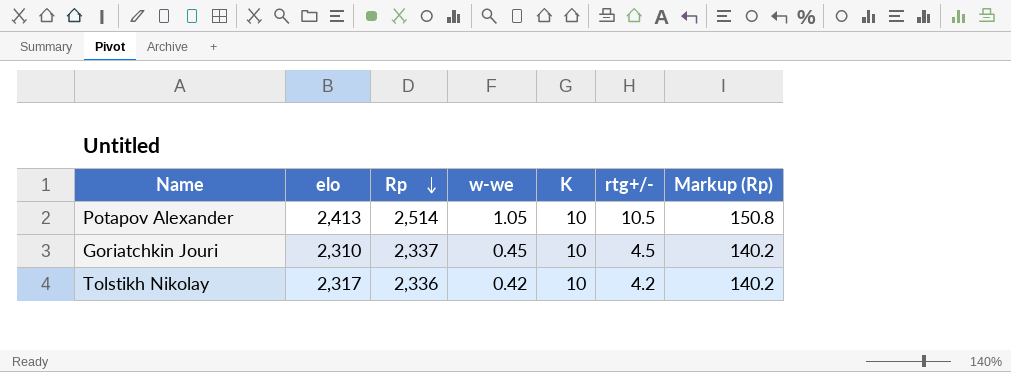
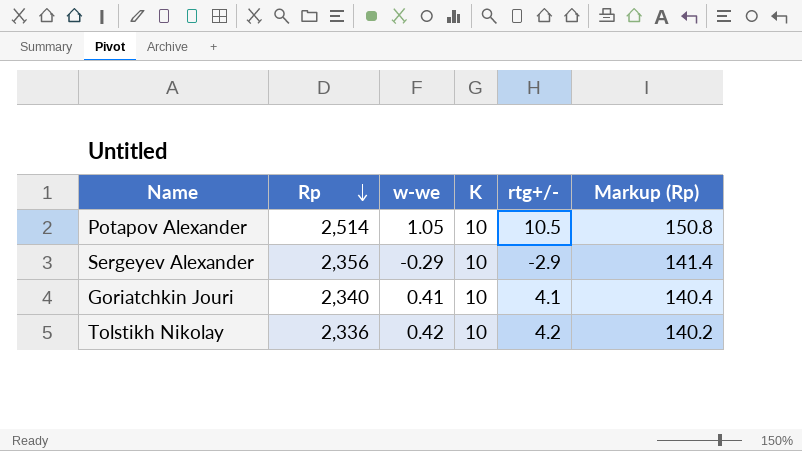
column elo | position: 2 -> none
row Sergeyev Alexander: none -> 2,356 | -0.29 | 10 | -2.9 | 141.4
Goriatchkin Jouri | Rp: 2,337 -> 2,340
Goriatchkin Jouri | w-we: 0.45 -> 0.41
Goriatchkin Jouri | rtg+/-: 4.5 -> 4.1
Goriatchkin Jouri | Markup (Rp): 140.2 -> 140.4

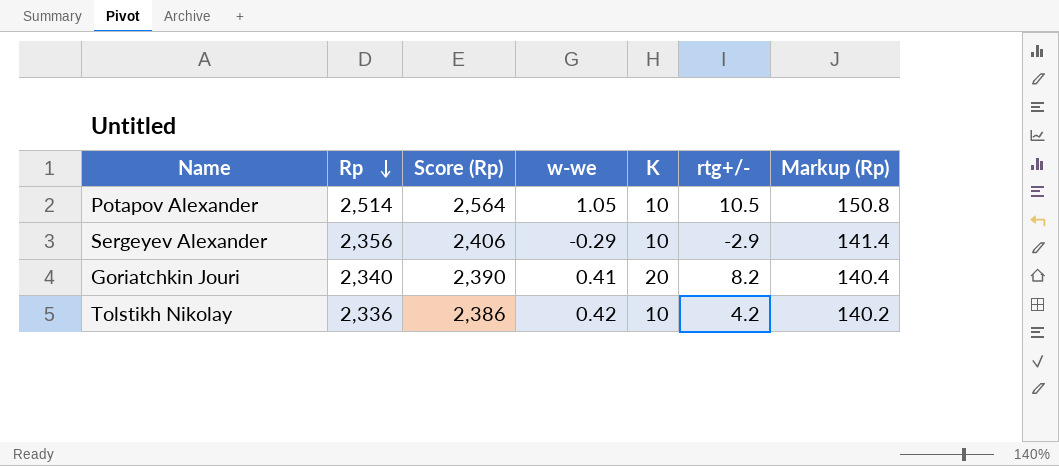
column Score (Rp) | formula: none -> [Rp] + 50
Goriatchkin Jouri | K: 10 -> 20
Goriatchkin Jouri | rtg+/-: 4.1 -> 8.2

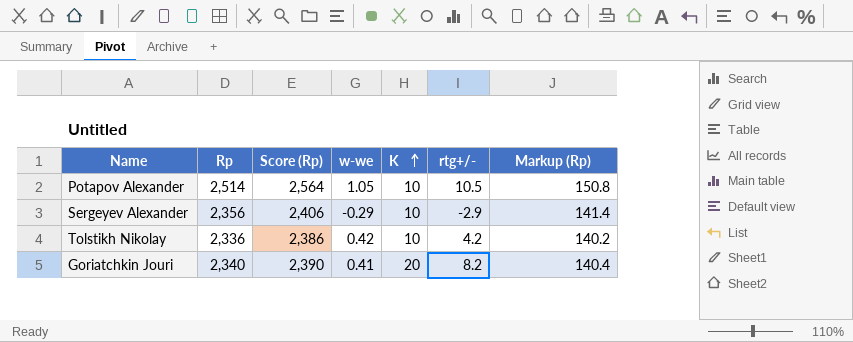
row order: Rp descending -> K ascending

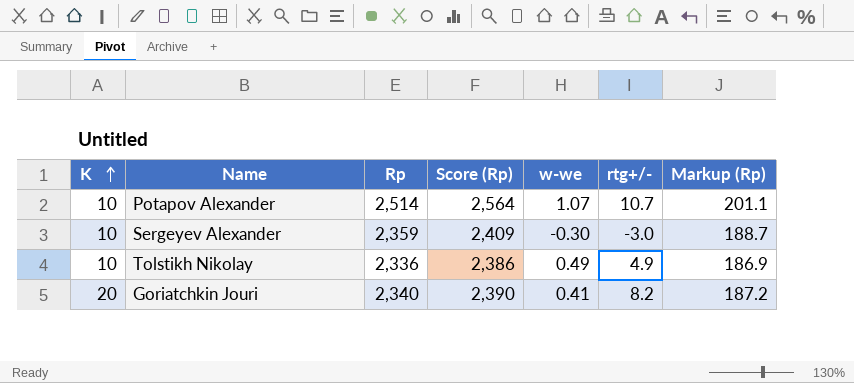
column K | position: 5 -> 1
column Markup (Rp) | formula: [Rp] * 0.06 -> [Rp] * 0.08
Potapov Alexander | w-we: 1.05 -> 1.07
Potapov Alexander | rtg+/-: 10.5 -> 10.7
Sergeyev Alexander | Rp: 2,356 -> 2,359
Sergeyev Alexander | Score (Rp): 2,406 -> 2,409
Sergeyev Alexander | w-we: -0.29 -> -0.30
Sergeyev Alexander | rtg+/-: -2.9 -> -3.0
Tolstikh Nikolay | w-we: 0.42 -> 0.49
Tolstikh Nikolay | rtg+/-: 4.2 -> 4.9

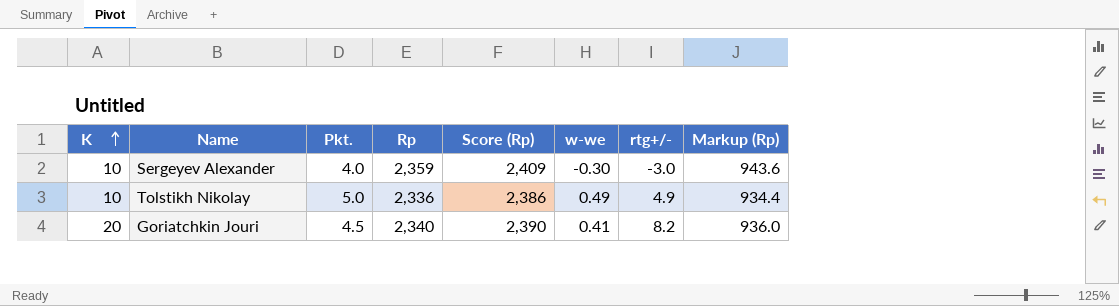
column Pkt. | position: none -> 3
column Markup (Rp) | formula: [Rp] * 0.08 -> [Rp] * 0.4
row Potapov Alexander: 10 | 2,514 | 2,564 | 1.07 | 10.7 | 201.1 -> none

